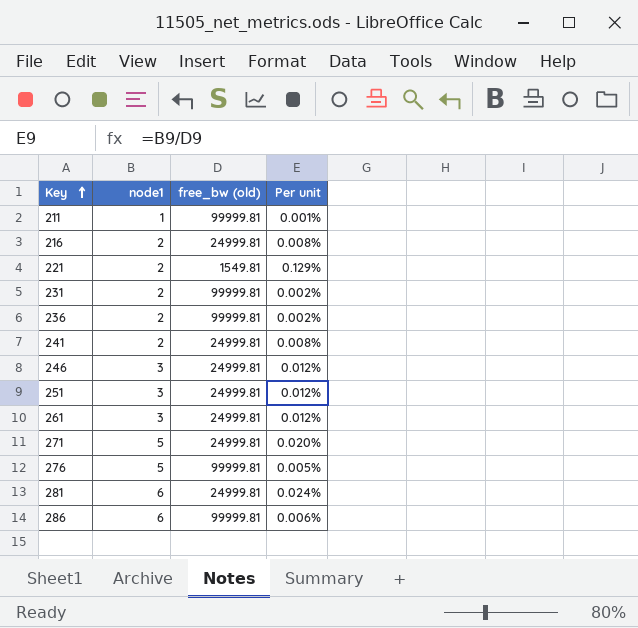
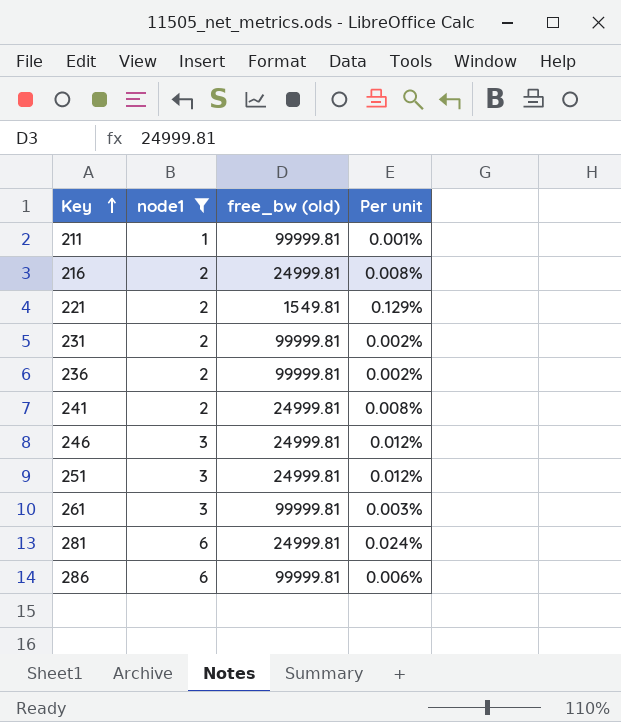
filter: none -> node1 != 5
261 | free_bw (old): 24999.81 -> 99999.81
261 | Per unit: 0.012% -> 0.003%

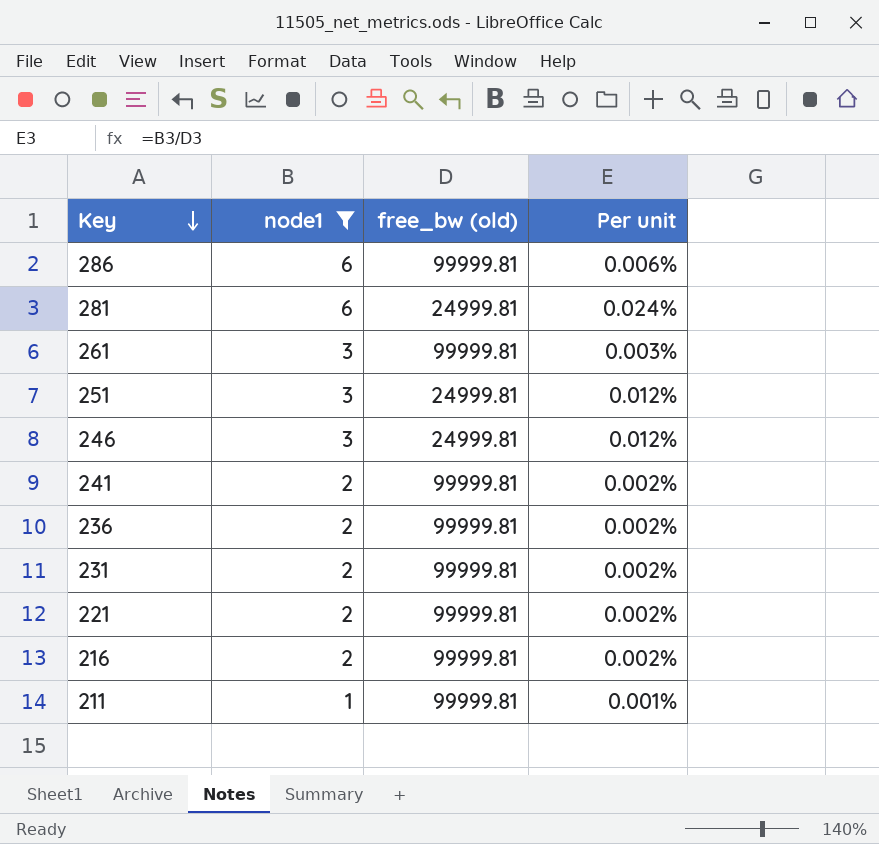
row order: Key ascending -> Key descending
241 | free_bw (old): 24999.81 -> 99999.81
241 | Per unit: 0.008% -> 0.002%
221 | free_bw (old): 1549.81 -> 99999.81
221 | Per unit: 0.129% -> 0.002%
216 | free_bw (old): 24999.81 -> 99999.81
216 | Per unit: 0.008% -> 0.002%

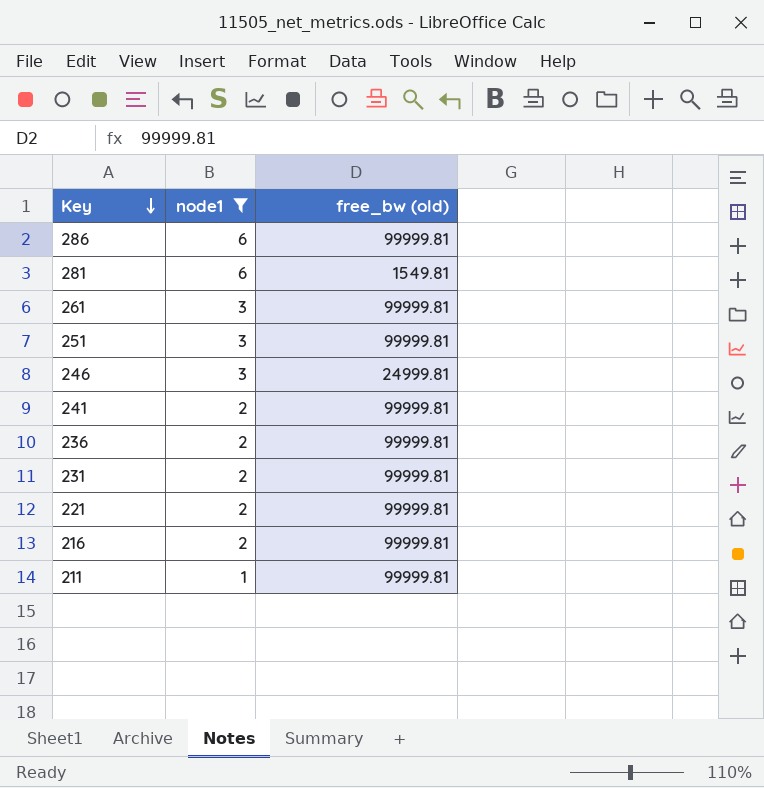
column Per unit | formula: [node1] / [free_bw (old)] -> none
281 | free_bw (old): 24999.81 -> 1549.81
251 | free_bw (old): 24999.81 -> 99999.81

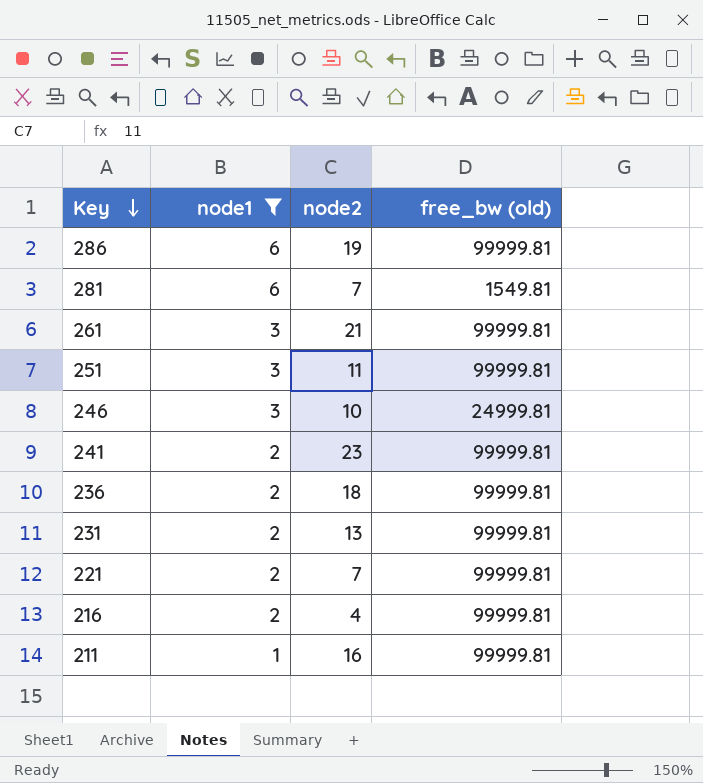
column node2 | position: none -> 3

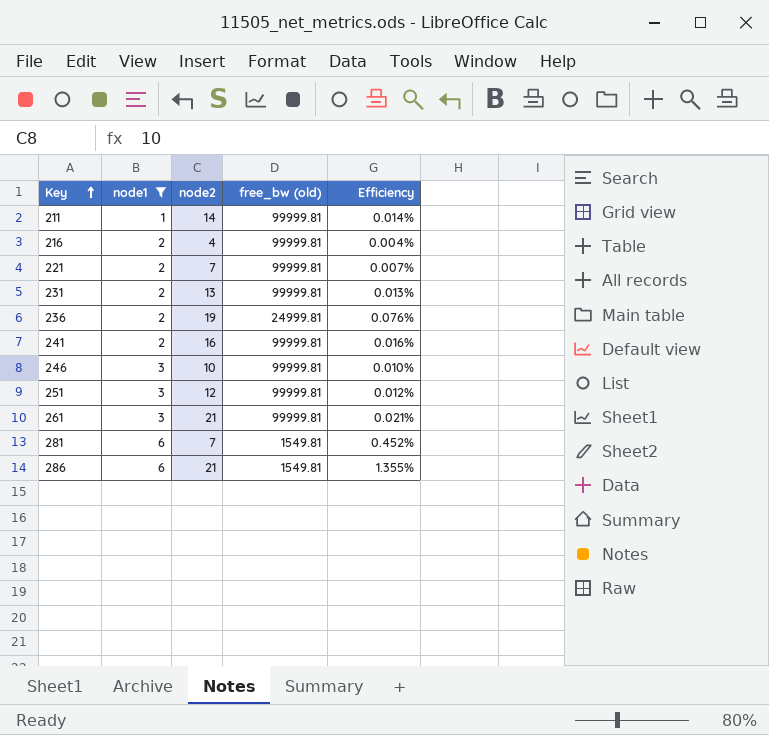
row order: Key descending -> Key ascending
column Efficiency | formula: none -> [node2] / [free_bw (old)]
211 | node2: 16 -> 14
236 | node2: 18 -> 19
236 | free_bw (old): 99999.81 -> 24999.81
241 | node2: 23 -> 16
246 | free_bw (old): 24999.81 -> 99999.81
251 | node2: 11 -> 12
286 | node2: 19 -> 21
286 | free_bw (old): 99999.81 -> 1549.81

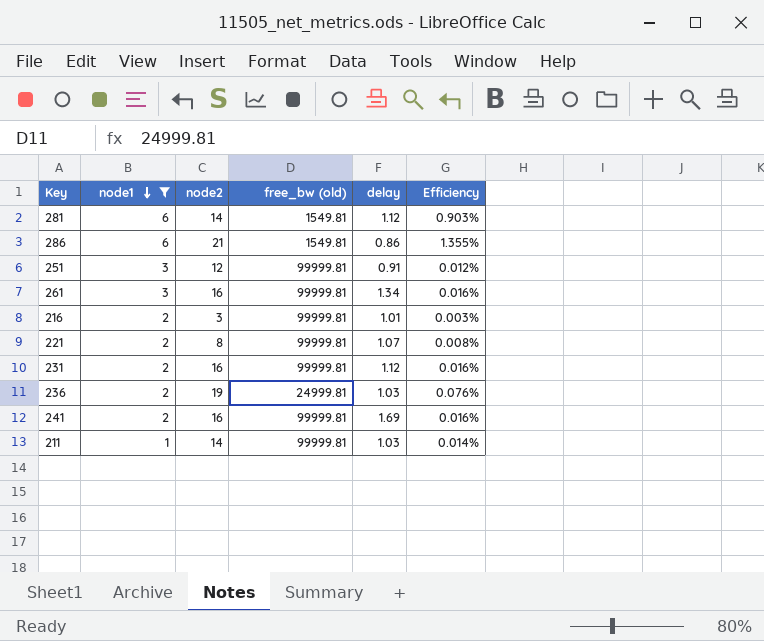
row order: Key ascending -> node1 descending
column delay | position: none -> 5
row 246: 3 | 10 | 99999.81 | 0.010% -> none
281 | node2: 7 -> 14
281 | Efficiency: 0.452% -> 0.903%
261 | node2: 21 -> 16
261 | Efficiency: 0.021% -> 0.016%
216 | node2: 4 -> 3
216 | Efficiency: 0.004% -> 0.003%
221 | node2: 7 -> 8
221 | Efficiency: 0.007% -> 0.008%
231 | node2: 13 -> 16
231 | Efficiency: 0.013% -> 0.016%

